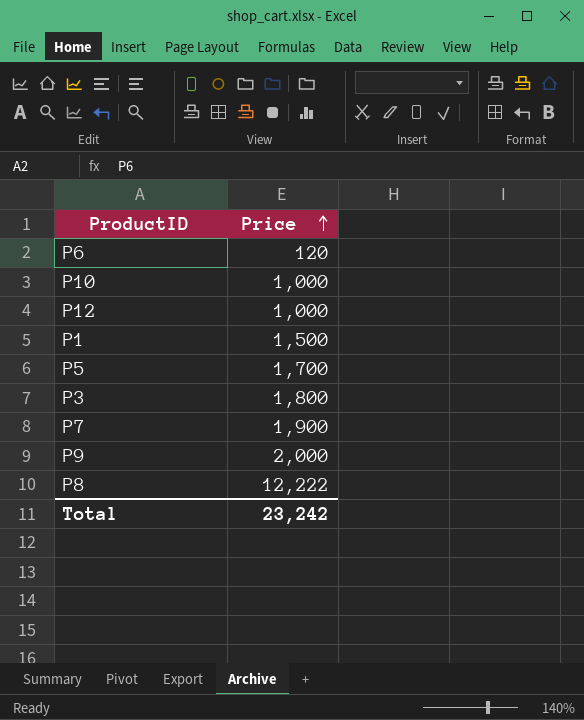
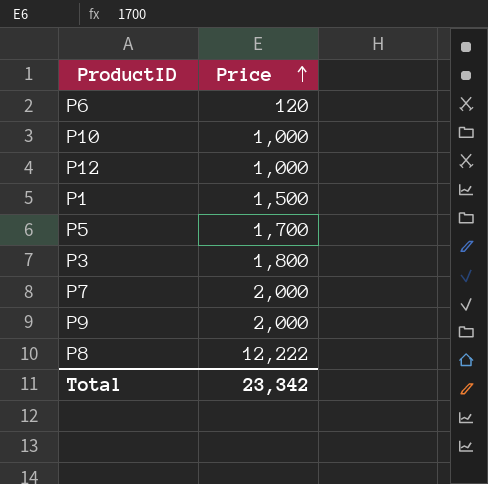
P7 | Price: 1,900 -> 2,000
Total | Price: 23,242 -> 23,342

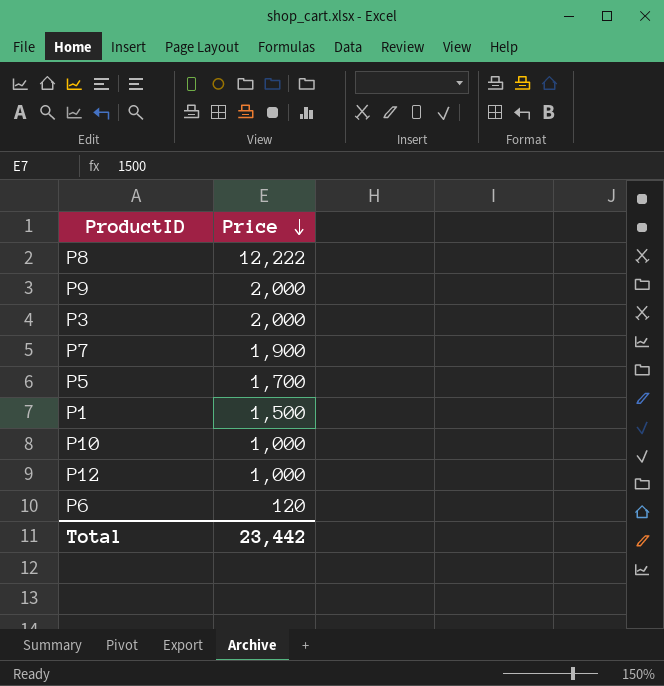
row order: Price ascending -> Price descending
P3 | Price: 1,800 -> 2,000
P7 | Price: 2,000 -> 1,900
Total | Price: 23,342 -> 23,442

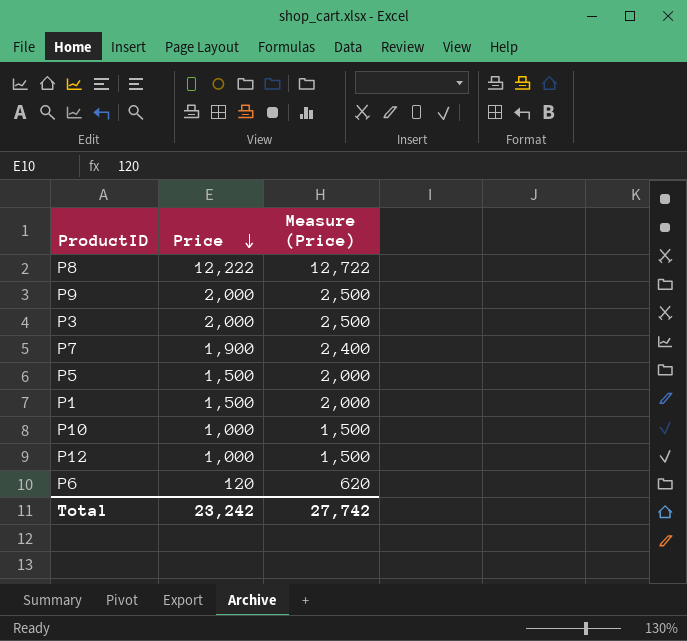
column Measure (Price) | formula: none -> [Price] + 500
P5 | Price: 1,700 -> 1,500
Total | Price: 23,442 -> 23,242

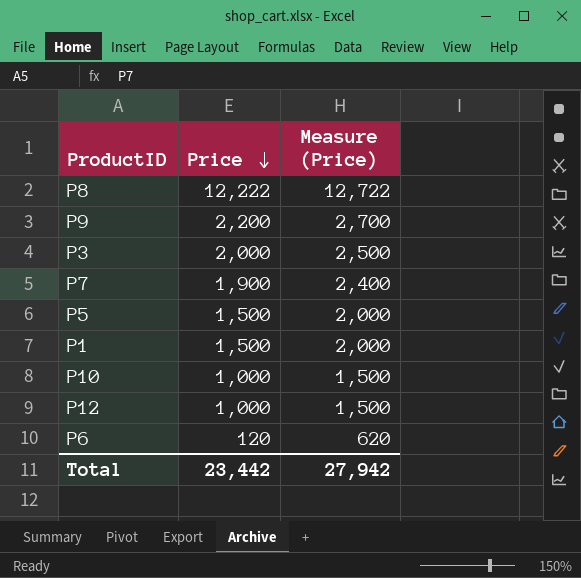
P9 | Price: 2,000 -> 2,200
P9 | Measure (Price): 2,500 -> 2,700
Total | Price: 23,242 -> 23,442
Total | Measure (Price): 27,742 -> 27,942

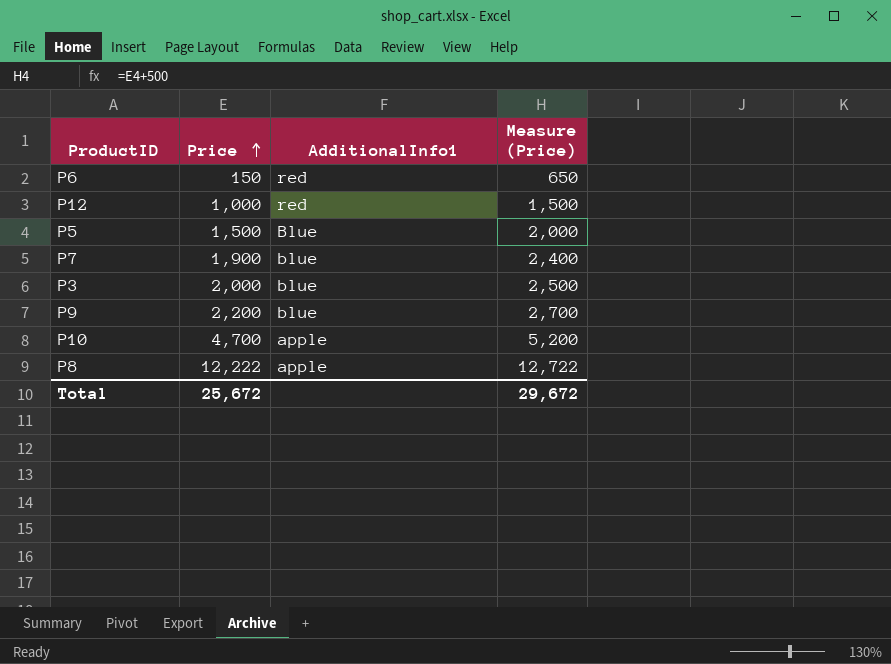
row order: Price descending -> Price ascending
column AdditionalInfo1 | position: none -> 3
row P1: 1,500 | 2,000 -> none
P6 | Price: 120 -> 150
P6 | Measure (Price): 620 -> 650
P10 | Price: 1,000 -> 4,700
P10 | Measure (Price): 1,500 -> 5,200
Total | Price: 23,442 -> 25,672
Total | Measure (Price): 27,942 -> 29,672

